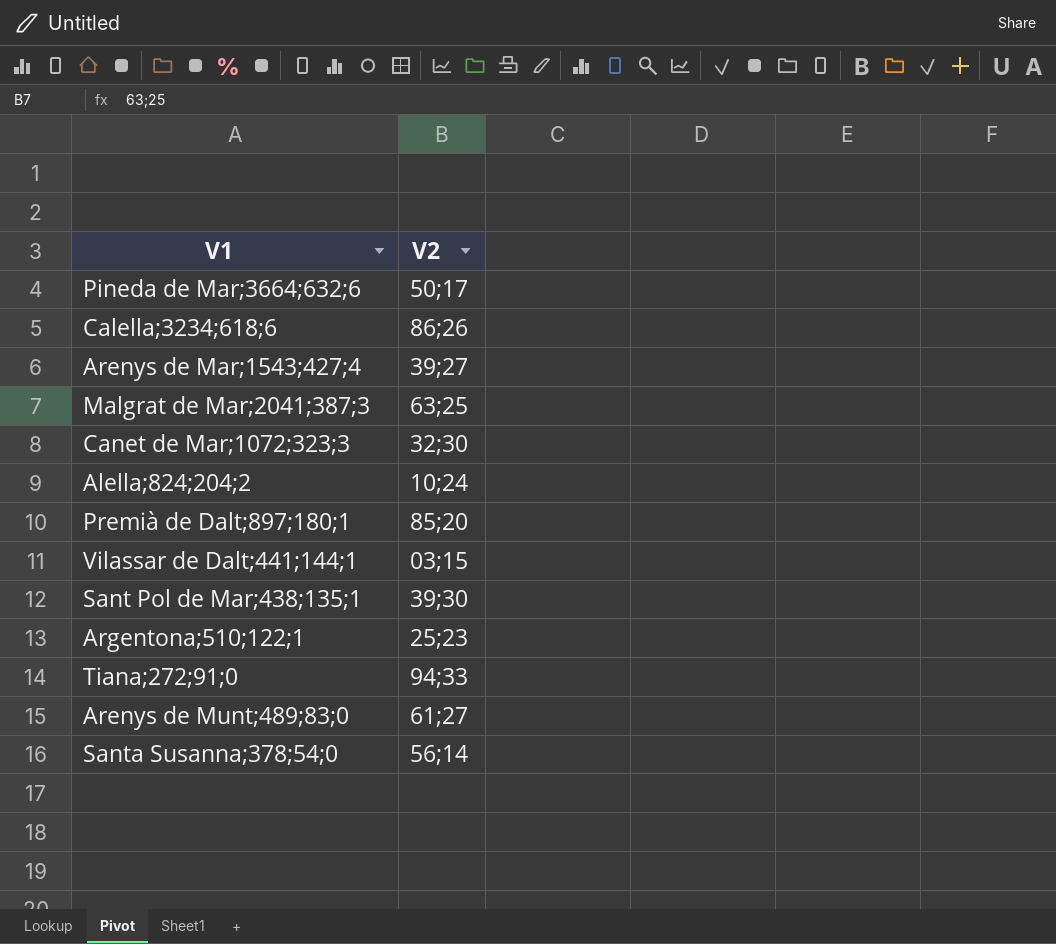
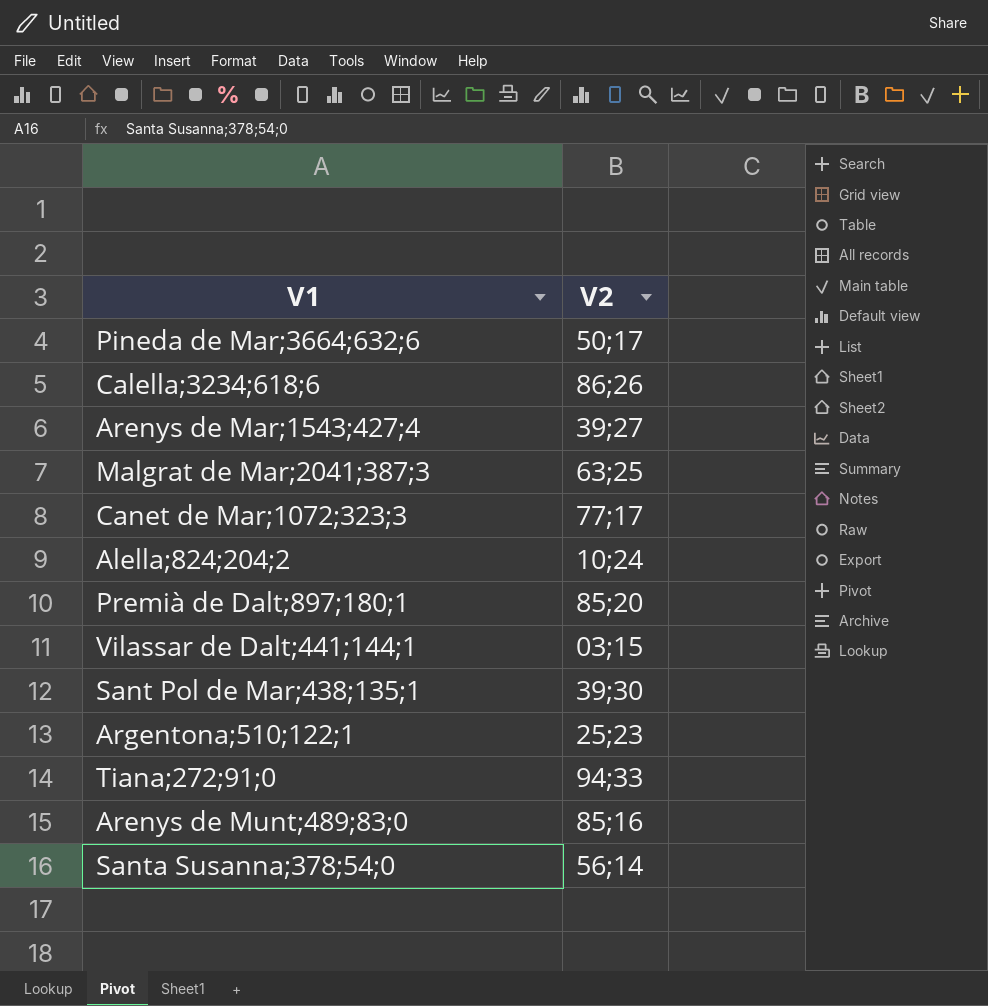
Canet de Mar;1072;323;3 | V2: 32;30 -> 77;17
Arenys de Munt;489;83;0 | V2: 61;27 -> 85;16

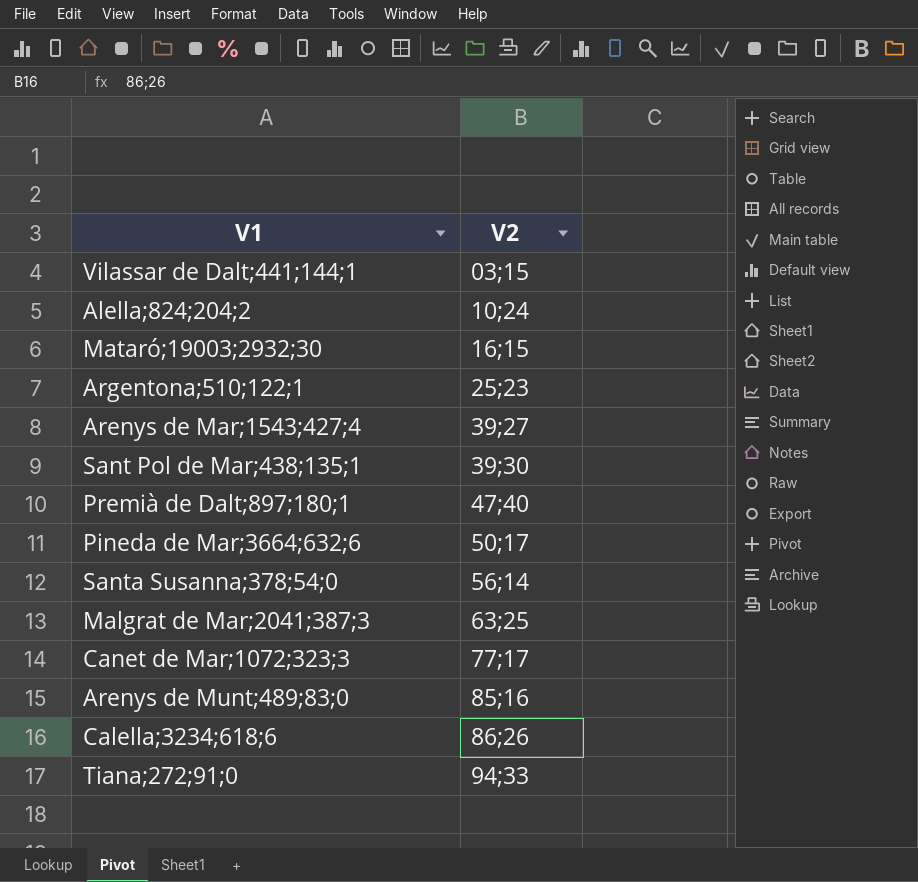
row order: none -> V2 ascending
row Mataró;19003;2932;30: none -> 16;15
Premià de Dalt;897;180;1 | V2: 85;20 -> 47;40

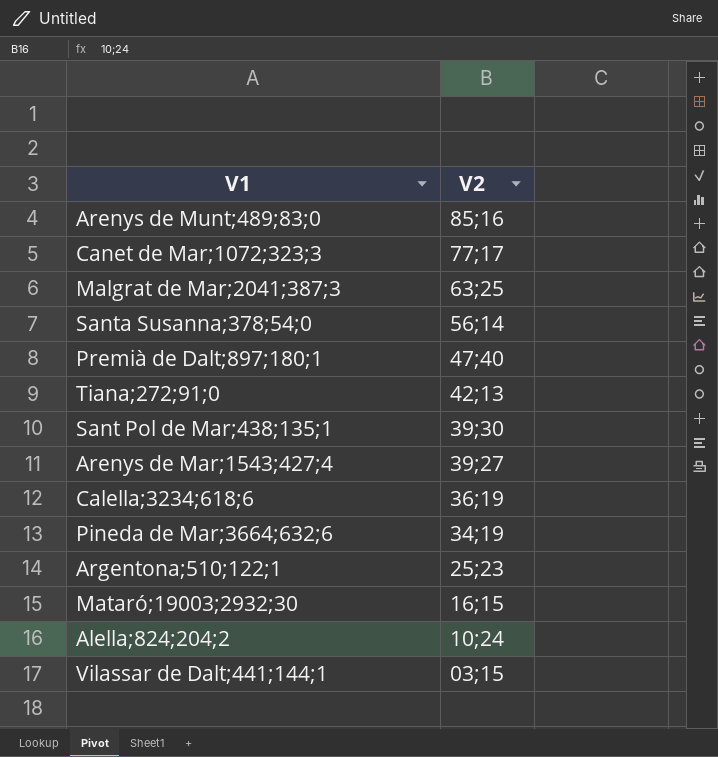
row order: V2 ascending -> V2 descending
Tiana;272;91;0 | V2: 94;33 -> 42;13
Calella;3234;618;6 | V2: 86;26 -> 36;19
Pineda de Mar;3664;632;6 | V2: 50;17 -> 34;19

